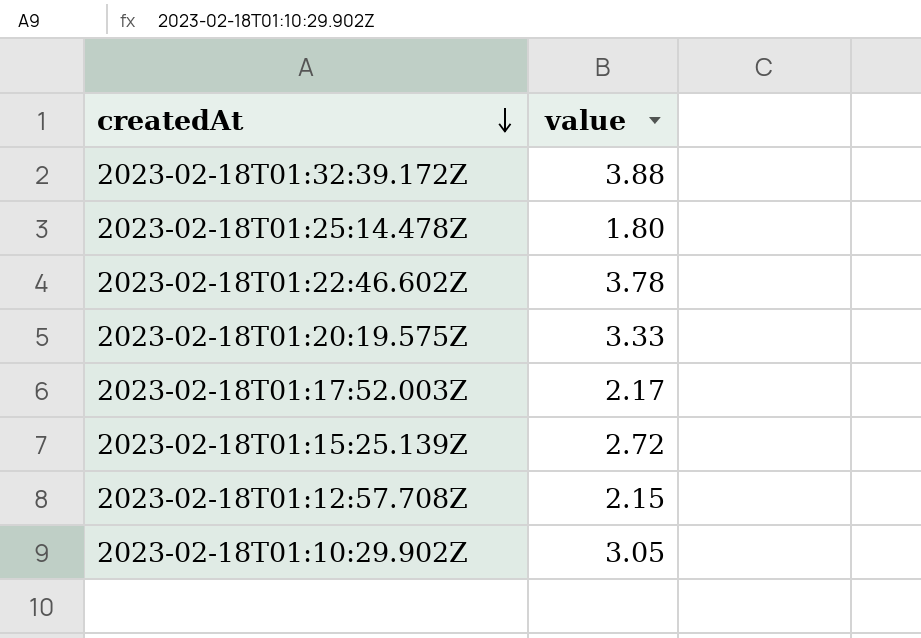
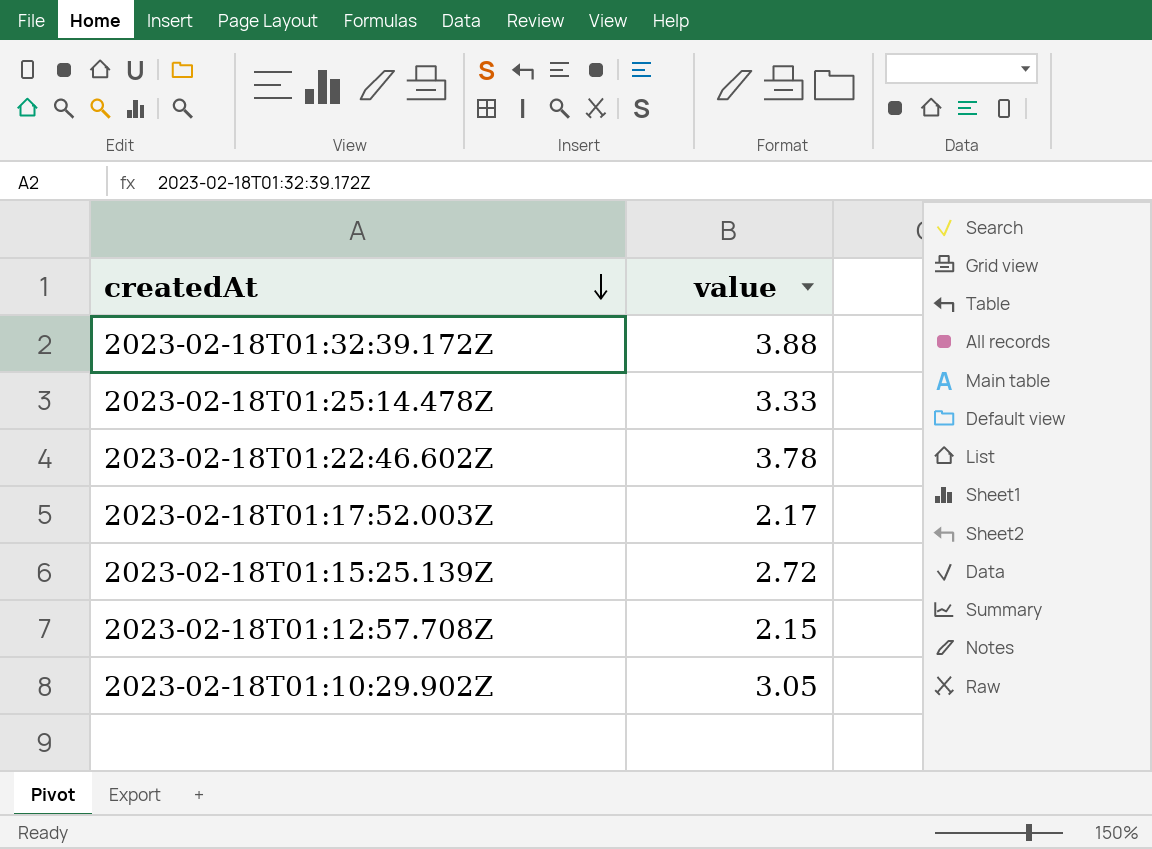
row 2023-02-18T01:20:19.575Z: 3.33 -> none
2023-02-18T01:25:14.478Z | value: 1.80 -> 3.33

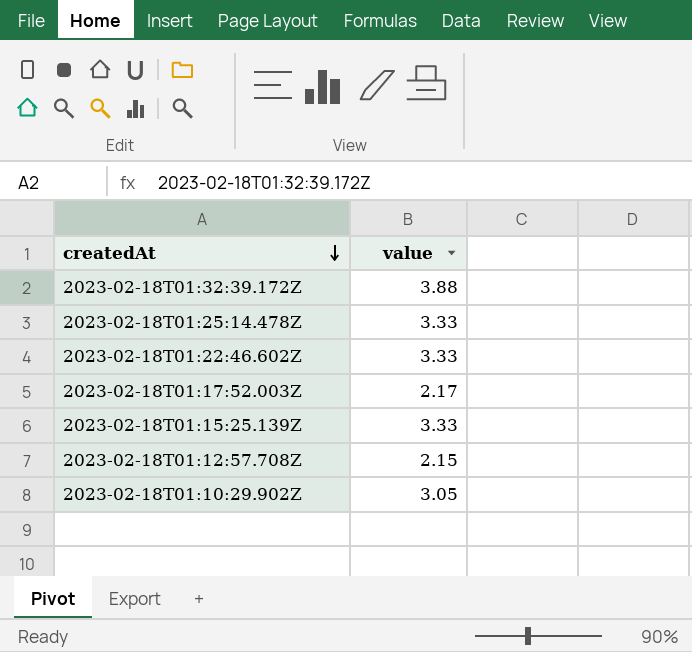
2023-02-18T01:22:46.602Z | value: 3.78 -> 3.33
2023-02-18T01:15:25.139Z | value: 2.72 -> 3.33

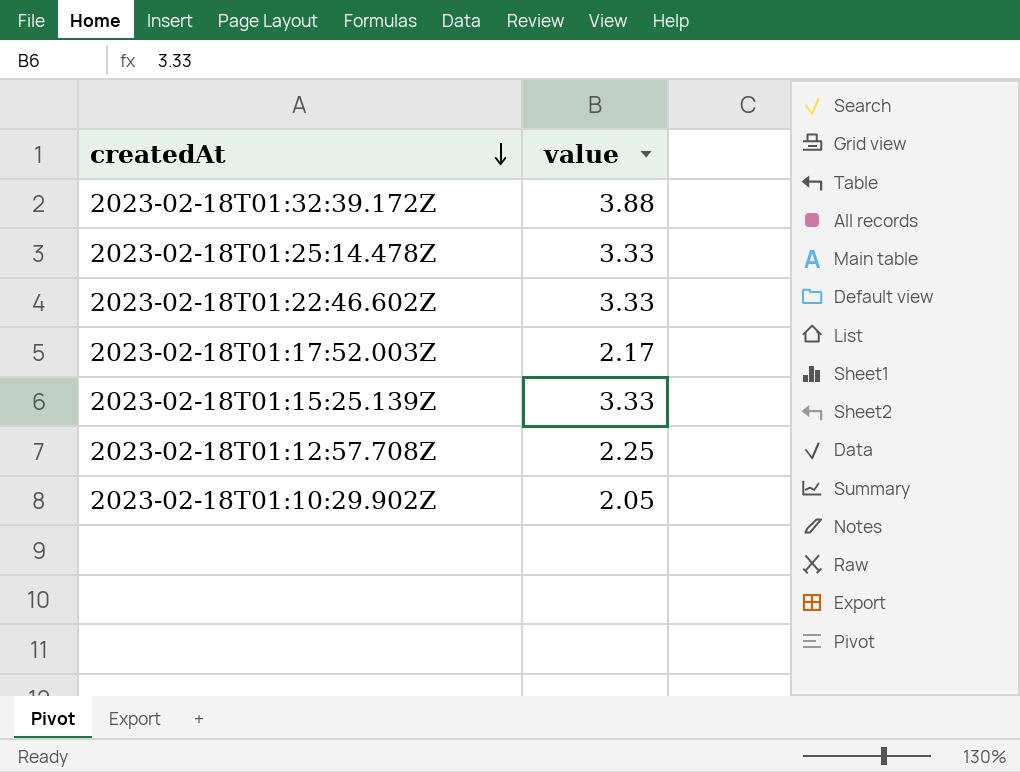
2023-02-18T01:12:57.708Z | value: 2.15 -> 2.25
2023-02-18T01:10:29.902Z | value: 3.05 -> 2.05

